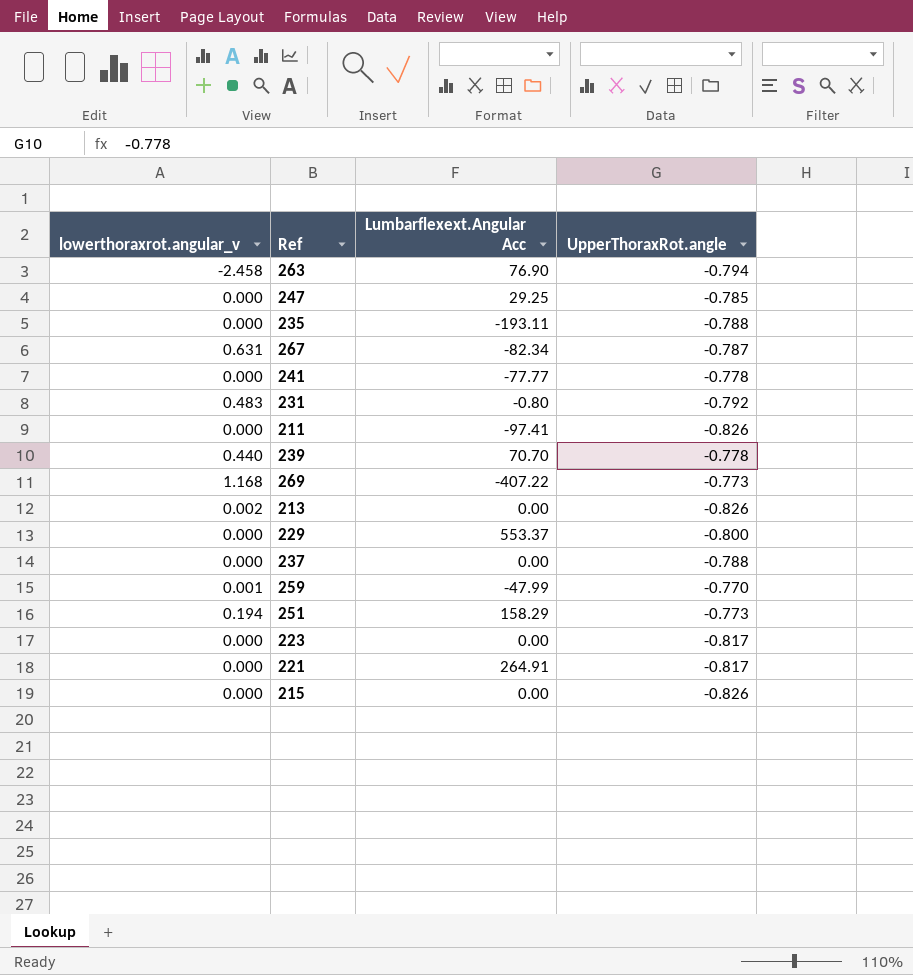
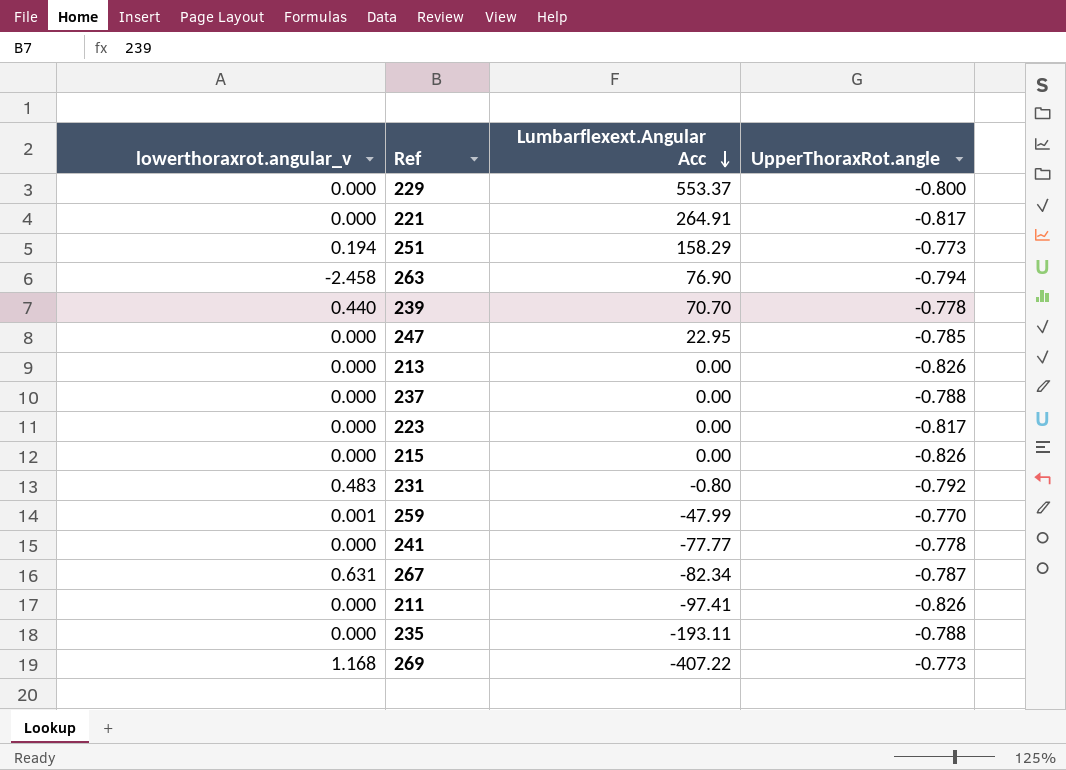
row order: none -> Lumbarflexext.Angular Acc descending
247 | Lumbarflexext.Angular Acc: 29.25 -> 22.95
213 | lowerthoraxrot.angular_v: 0.002 -> 0.000

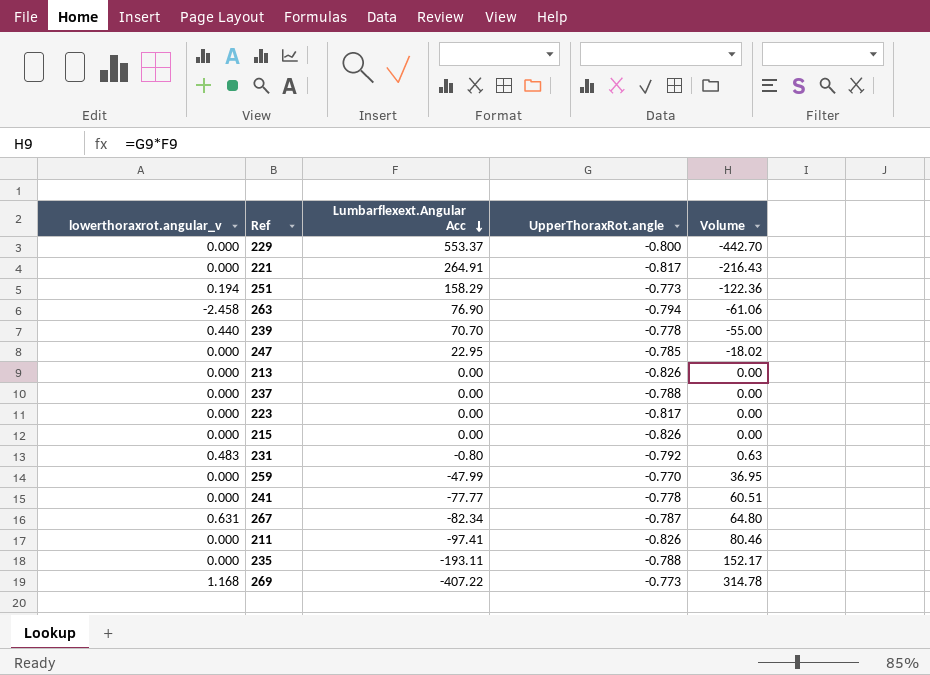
column Volume | formula: none -> [Lumbarflexext.Angular Acc] * [UpperThoraxRot.angle]
259 | lowerthoraxrot.angular_v: 0.001 -> 0.000

